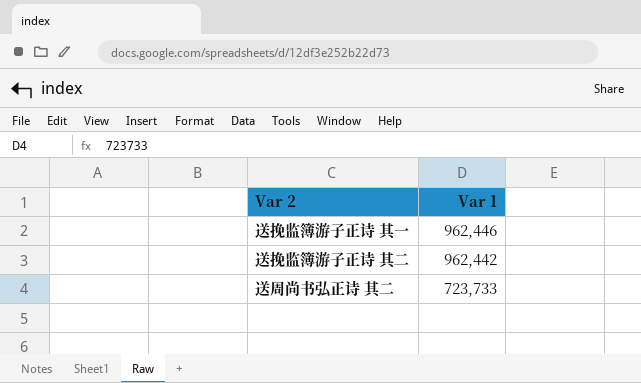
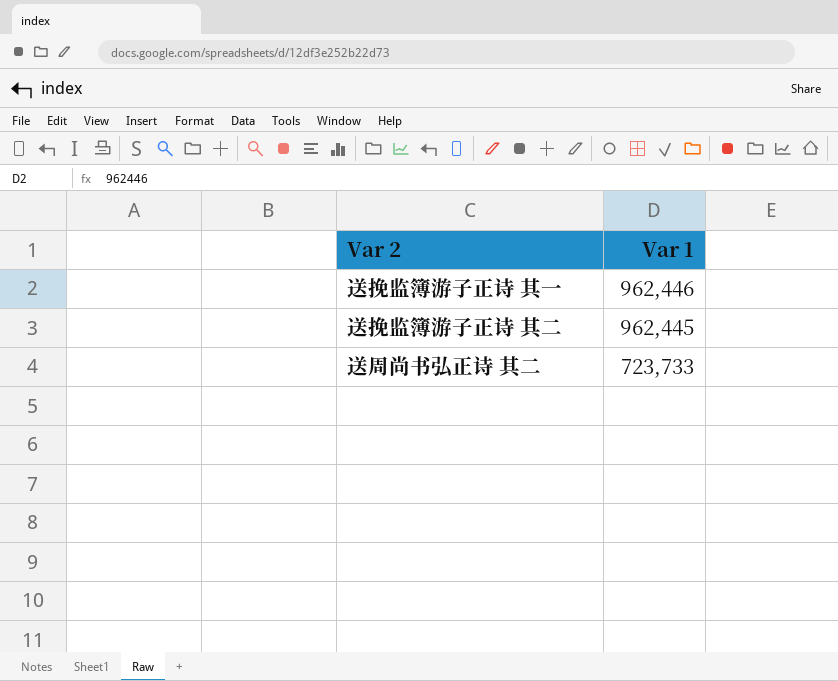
送挽监簿游子正诗 其二 | Var 1: 962,442 -> 962,445

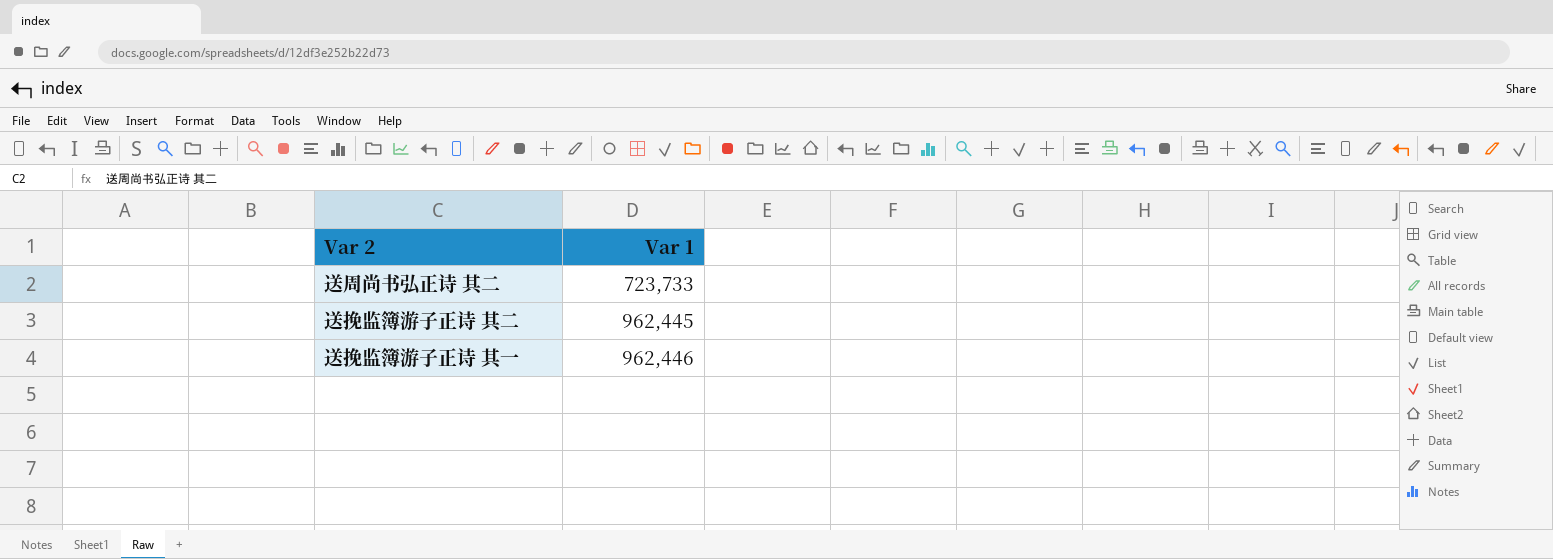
row order: Var 1 descending -> Var 1 ascending

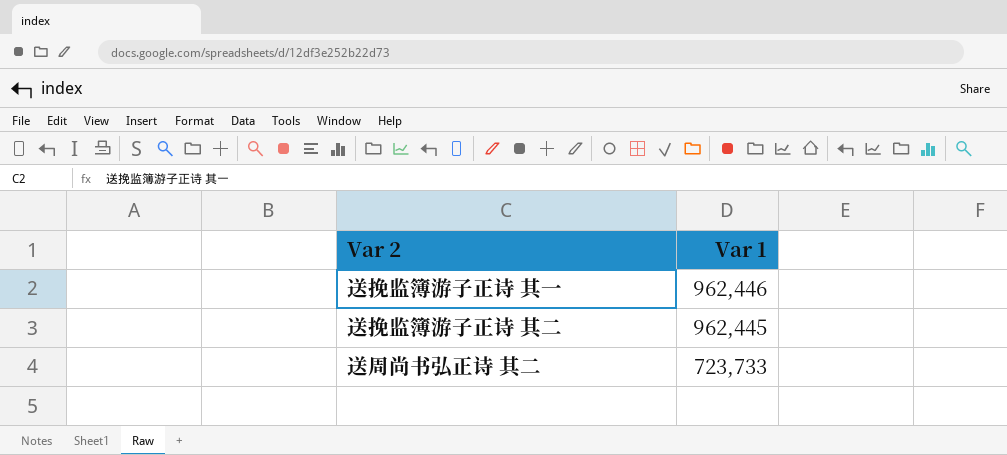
row order: Var 1 ascending -> Var 1 descending

